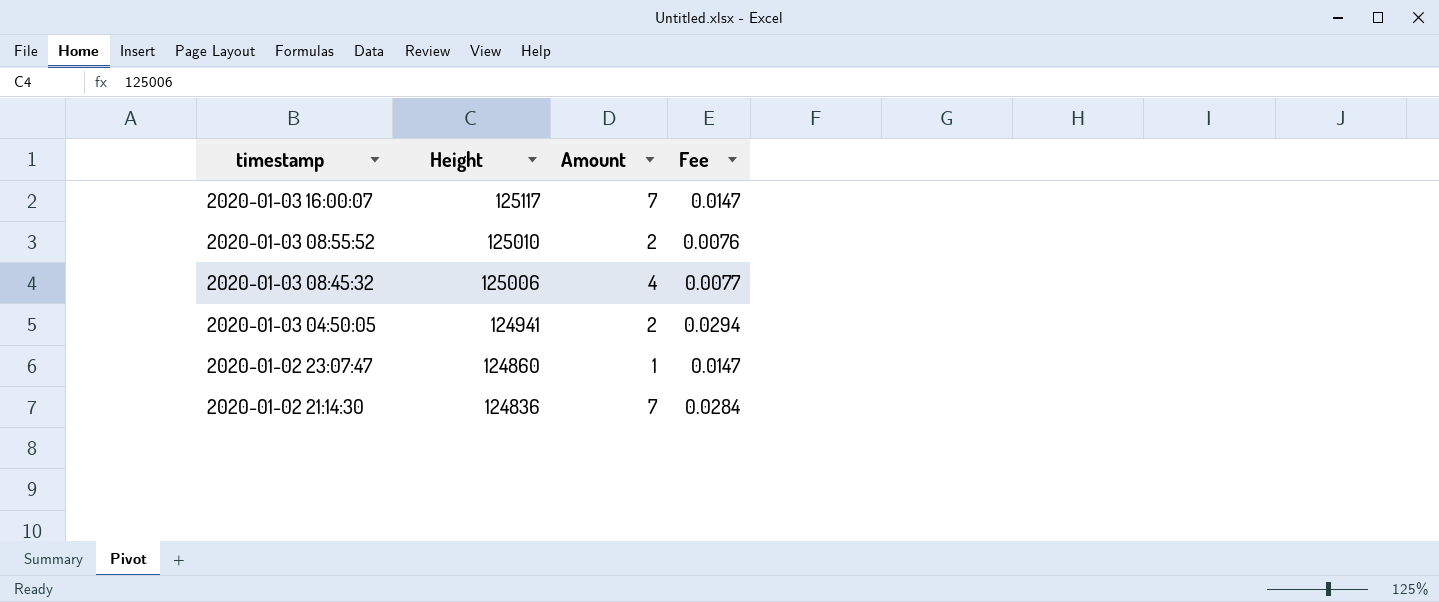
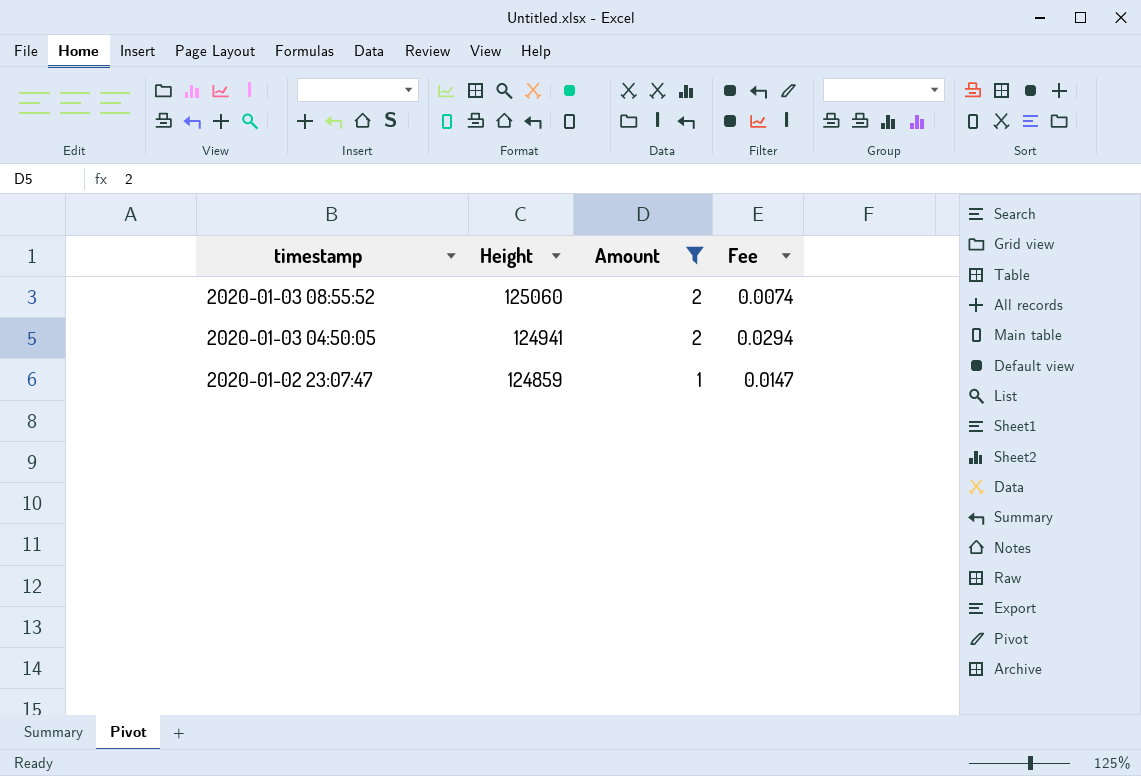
filter: none -> Amount <= 2
2020-01-03 08:55:52 | Height: 125010 -> 125060
2020-01-03 08:55:52 | Fee: 0.0076 -> 0.0074
2020-01-02 23:07:47 | Height: 124860 -> 124859

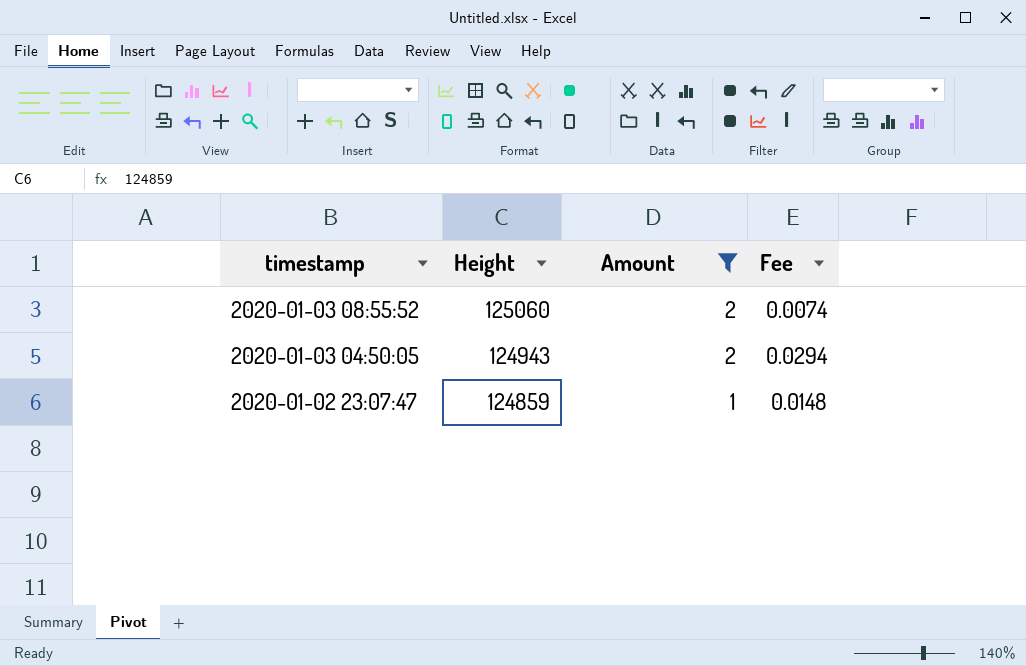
2020-01-03 04:50:05 | Height: 124941 -> 124943
2020-01-02 23:07:47 | Fee: 0.0147 -> 0.0148

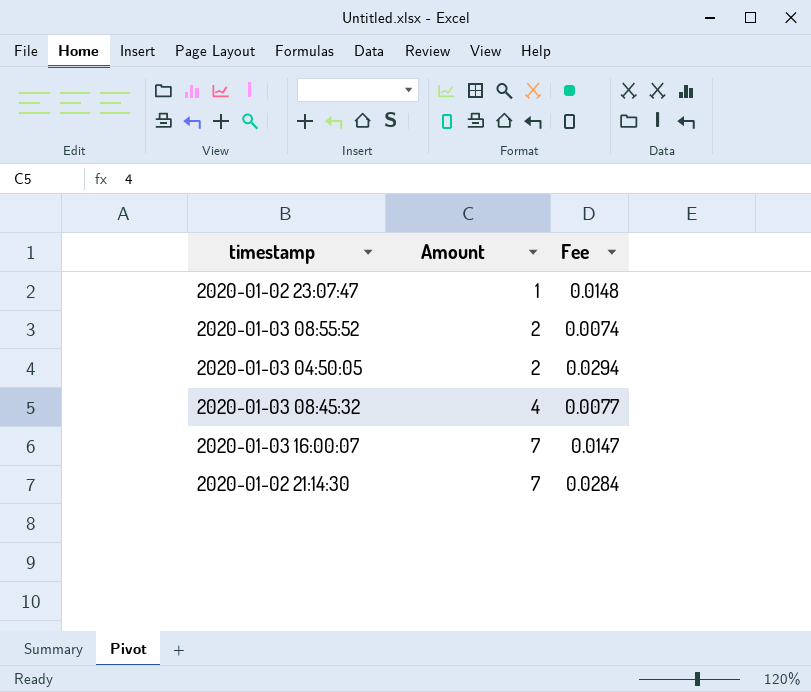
filter: Amount <= 2 -> none
row order: timestamp descending -> Amount ascending
column Height | position: 2 -> none

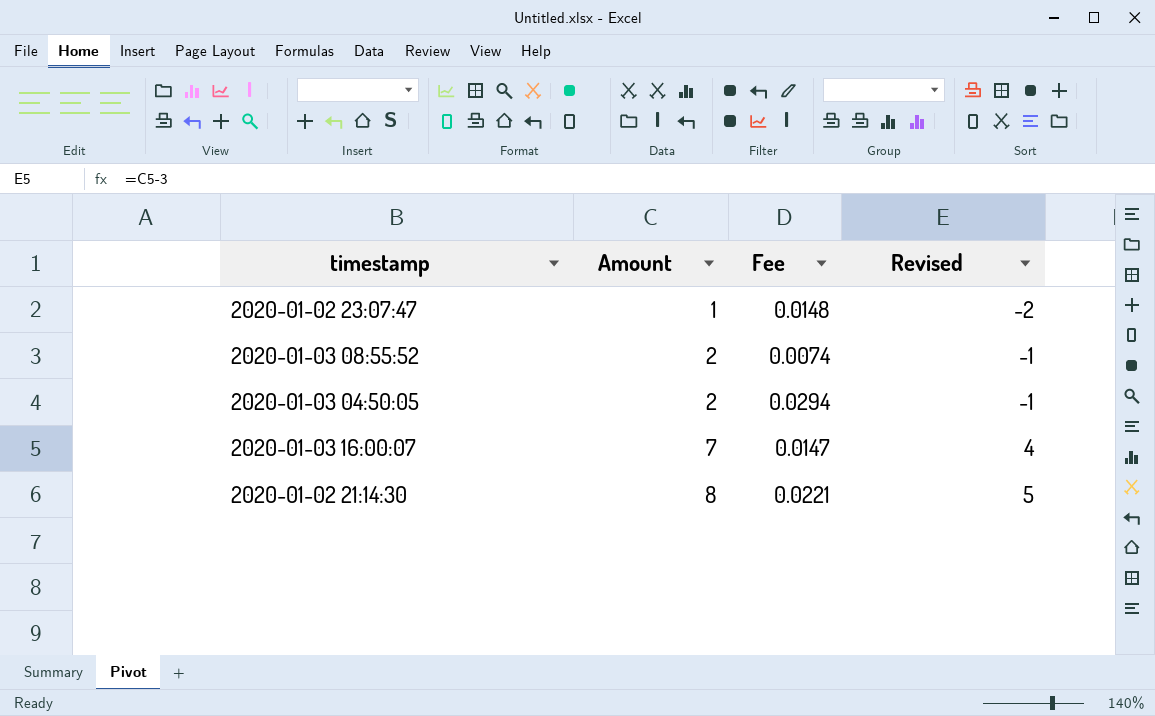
column Revised | formula: none -> [Amount] - 3
row 2020-01-03 08:45:32: 4 | 0.0077 -> none
2020-01-02 21:14:30 | Amount: 7 -> 8
2020-01-02 21:14:30 | Fee: 0.0284 -> 0.0221

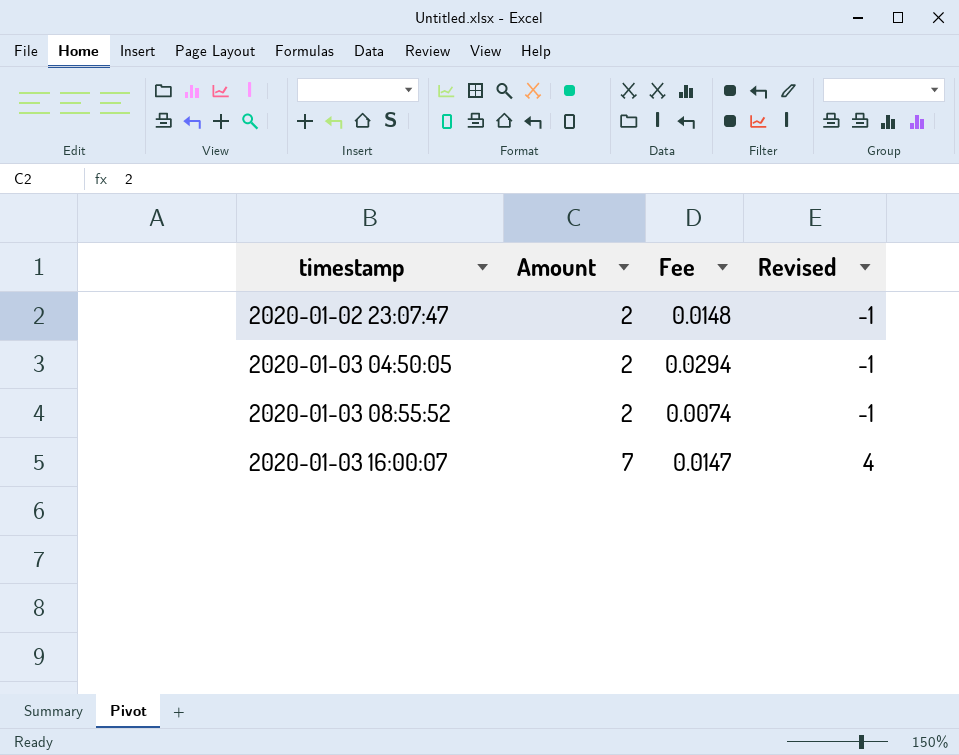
row order: Amount ascending -> timestamp ascending
row 2020-01-02 21:14:30: 8 | 0.0221 | 5 -> none
2020-01-02 23:07:47 | Amount: 1 -> 2
2020-01-02 23:07:47 | Revised: -2 -> -1

